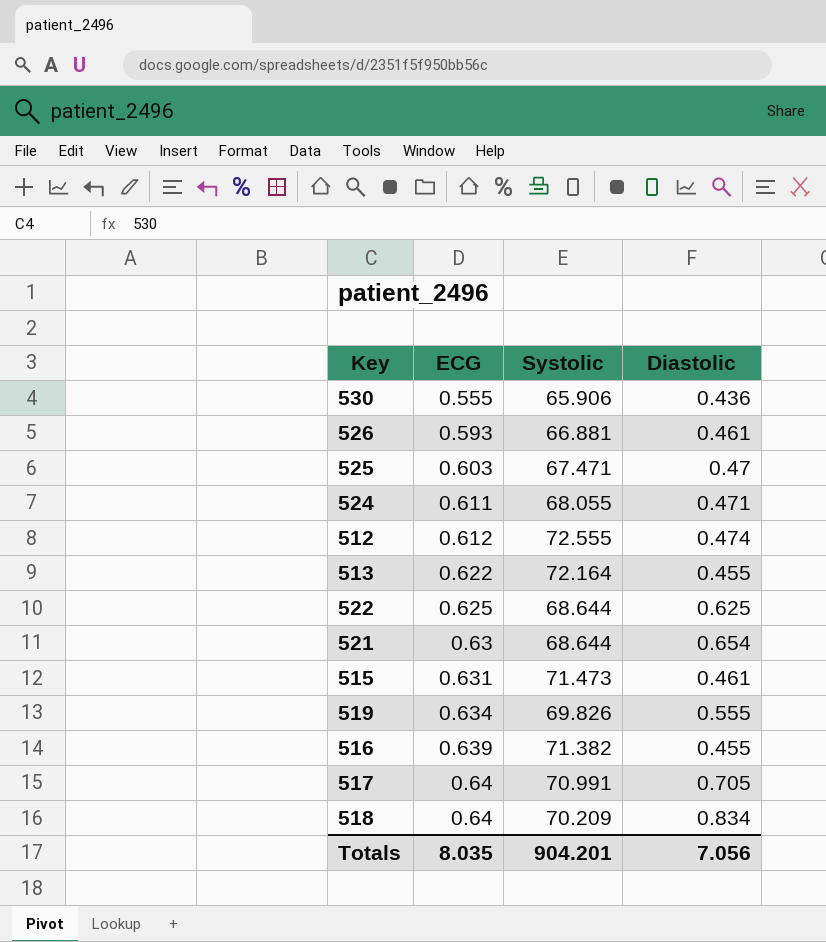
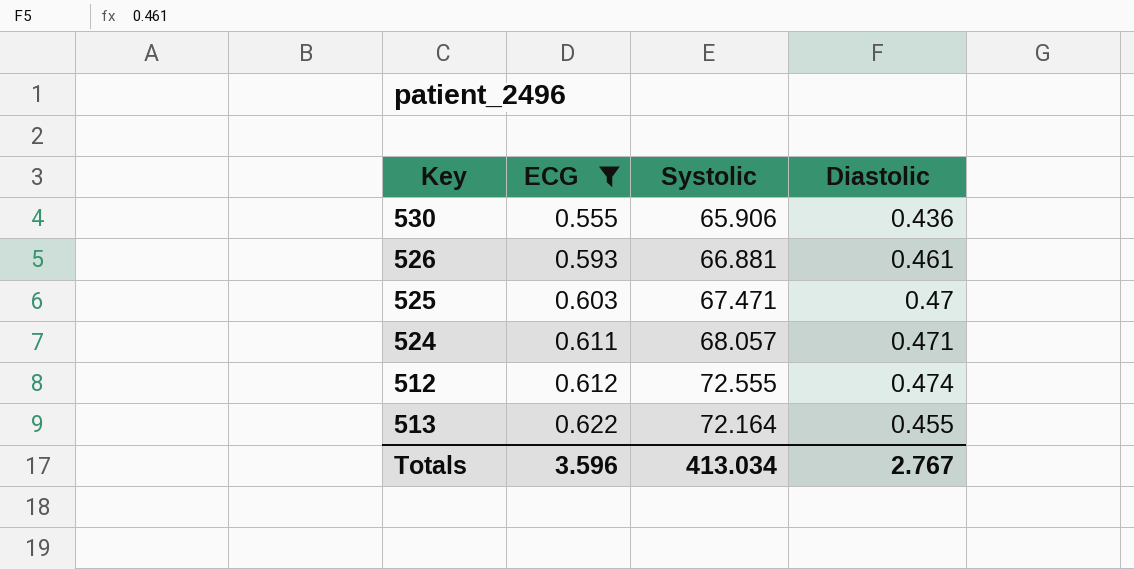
filter: none -> ECG <= 0.622
524 | Systolic: 68.055 -> 68.057
Totals | ECG: 8.035 -> 3.596
Totals | Systolic: 904.201 -> 413.034
Totals | Diastolic: 7.056 -> 2.767

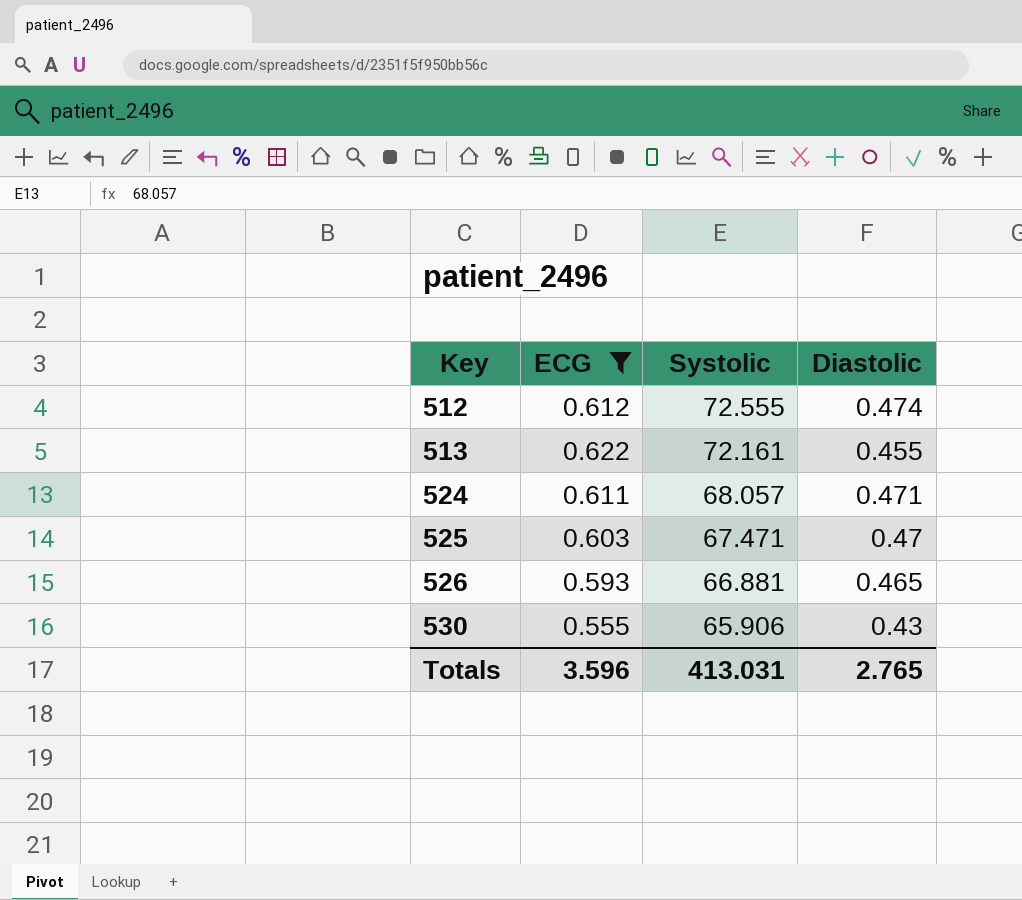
row order: ECG ascending -> Key ascending
513 | Systolic: 72.164 -> 72.161
526 | Diastolic: 0.461 -> 0.465
530 | Diastolic: 0.436 -> 0.43
Totals | Systolic: 413.034 -> 413.031
Totals | Diastolic: 2.767 -> 2.765

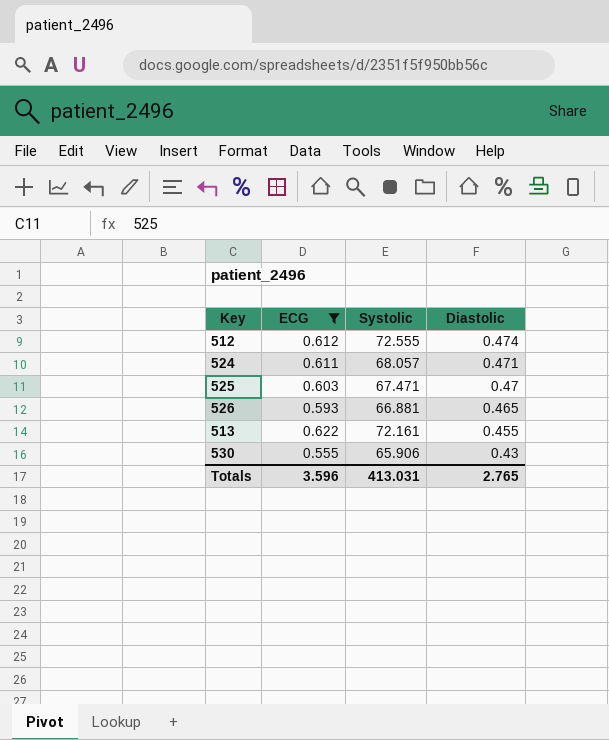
row order: Key ascending -> Diastolic descending

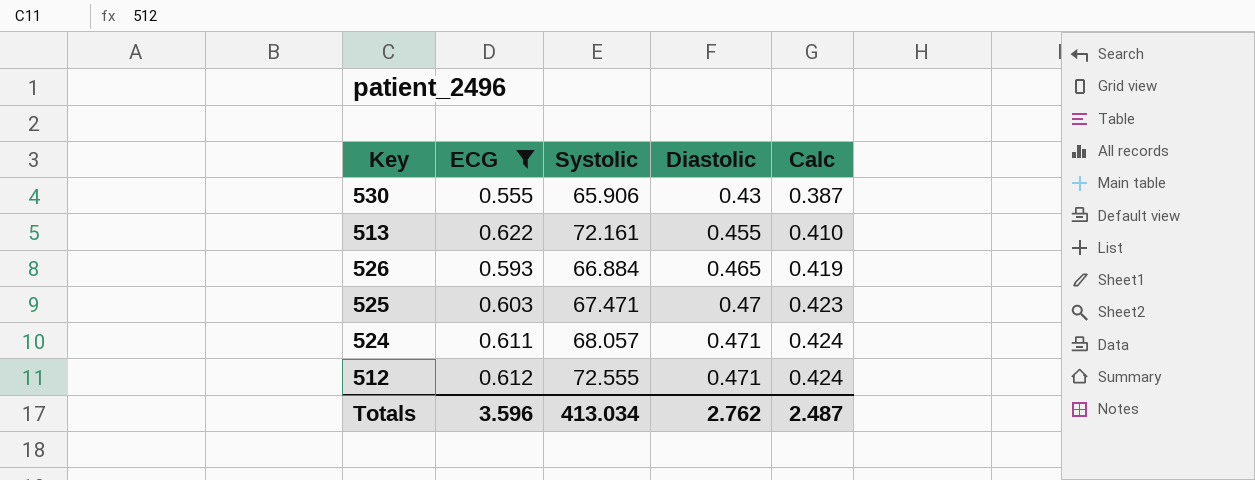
row order: Diastolic descending -> Diastolic ascending
column Calc | formula: none -> [Diastolic] * 0.9
526 | Systolic: 66.881 -> 66.884
512 | Diastolic: 0.474 -> 0.471
Totals | Systolic: 413.031 -> 413.034
Totals | Diastolic: 2.765 -> 2.762

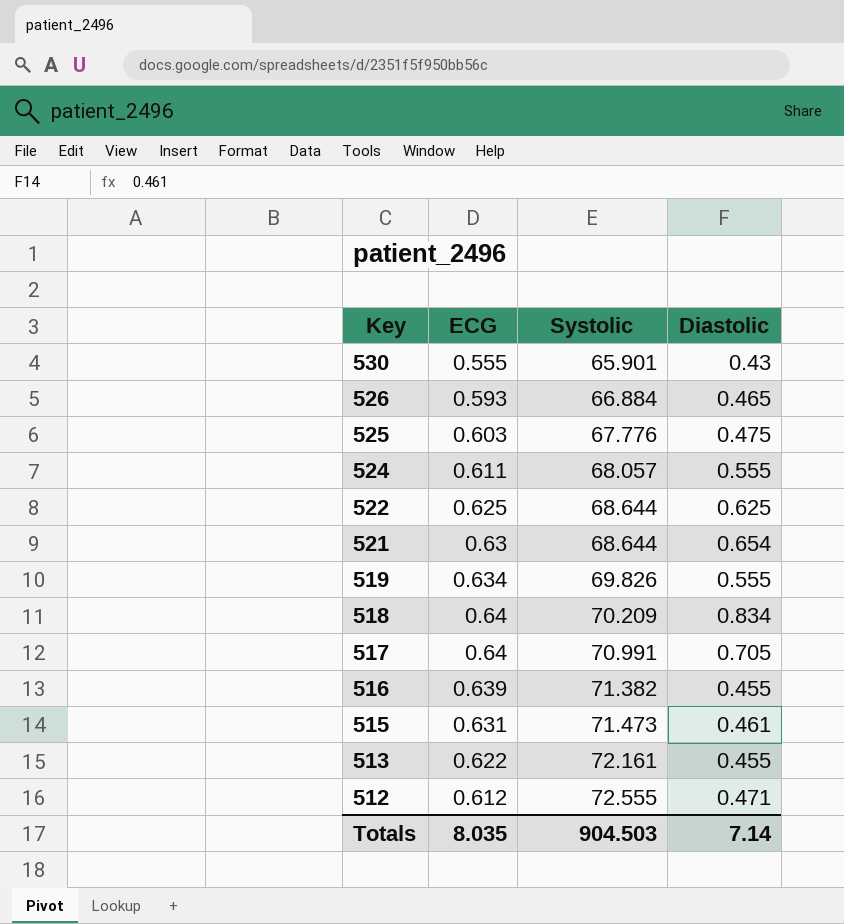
filter: ECG <= 0.622 -> none
row order: Diastolic ascending -> Key descending
column Calc | formula: [Diastolic] * 0.9 -> none
530 | Systolic: 65.906 -> 65.901
525 | Systolic: 67.471 -> 67.776
525 | Diastolic: 0.47 -> 0.475
524 | Diastolic: 0.471 -> 0.555
Totals | ECG: 3.596 -> 8.035
Totals | Systolic: 413.034 -> 904.503
Totals | Diastolic: 2.762 -> 7.14

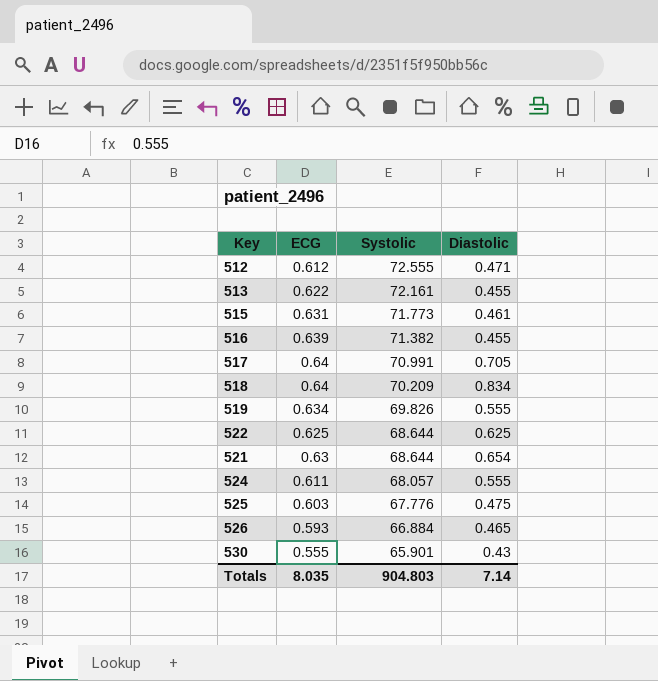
row order: Key descending -> Systolic descending
515 | Systolic: 71.473 -> 71.773
Totals | Systolic: 904.503 -> 904.803

